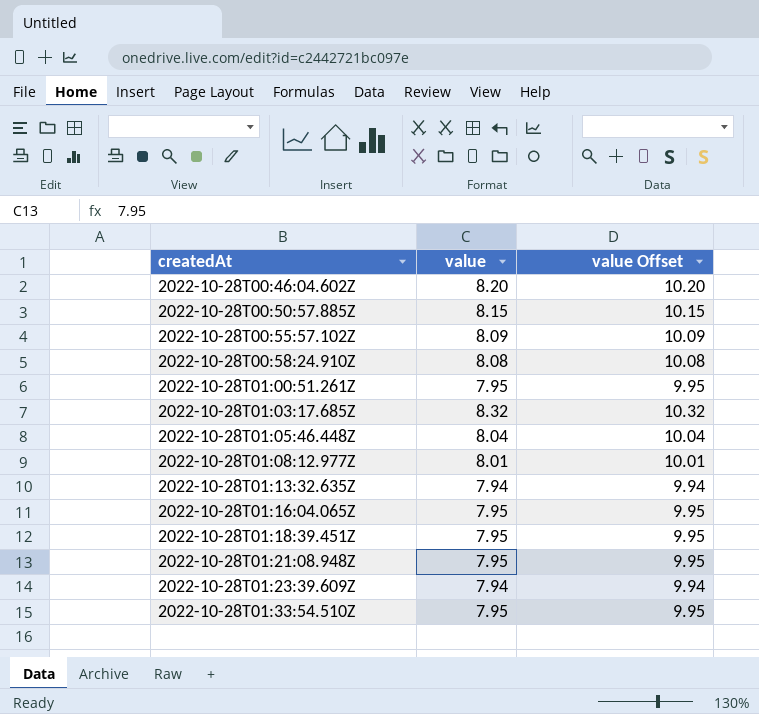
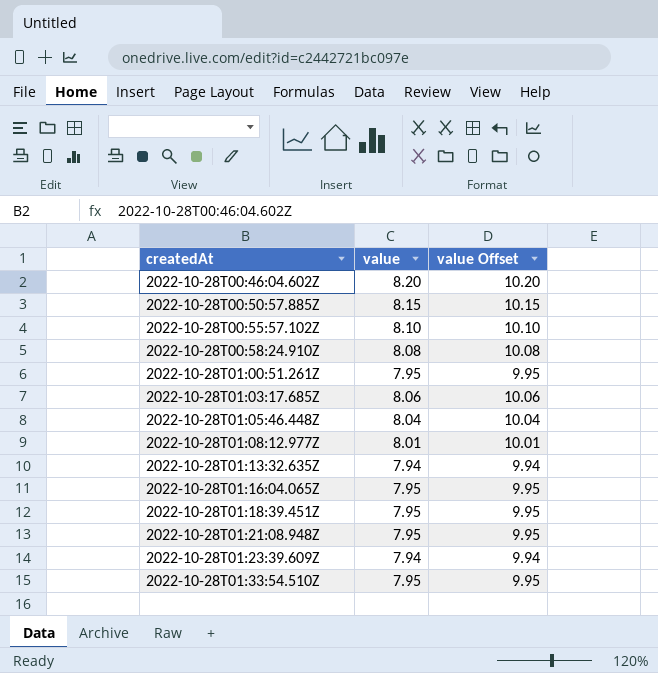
2022-10-28T00:55:57.102Z | value: 8.09 -> 8.10
2022-10-28T00:55:57.102Z | value Offset: 10.09 -> 10.10
2022-10-28T01:03:17.685Z | value: 8.32 -> 8.06
2022-10-28T01:03:17.685Z | value Offset: 10.32 -> 10.06

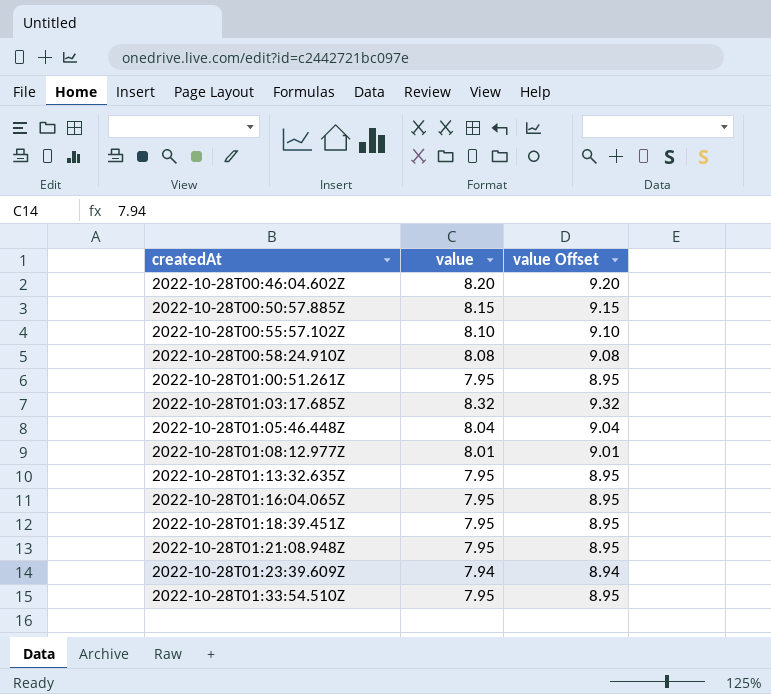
column value Offset | formula: [value] + 2 -> [value] + 1
2022-10-28T01:03:17.685Z | value: 8.06 -> 8.32
2022-10-28T01:13:32.635Z | value: 7.94 -> 7.95

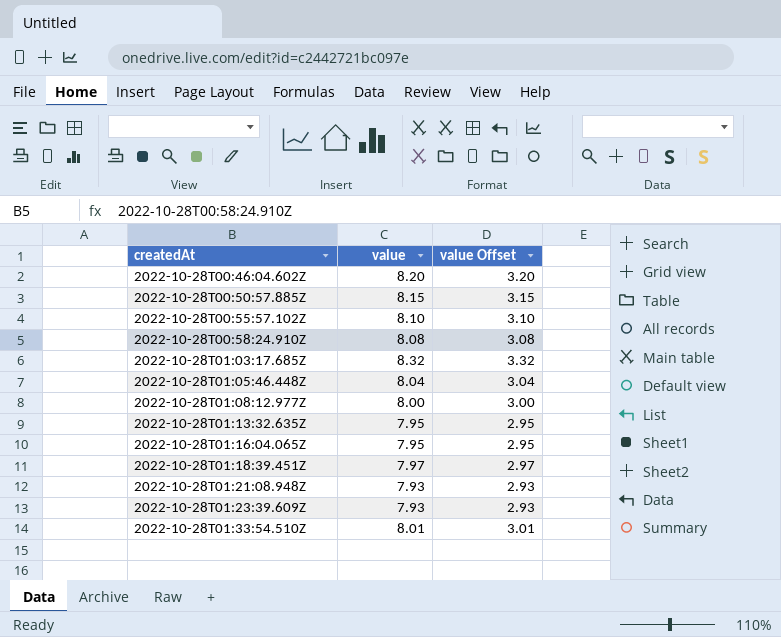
column value Offset | formula: [value] + 1 -> [value] - 5
row 2022-10-28T01:00:51.261Z: 7.95 | 8.95 -> none
2022-10-28T01:08:12.977Z | value: 8.01 -> 8.00
2022-10-28T01:18:39.451Z | value: 7.95 -> 7.97
2022-10-28T01:21:08.948Z | value: 7.95 -> 7.93
2022-10-28T01:23:39.609Z | value: 7.94 -> 7.93
2022-10-28T01:33:54.510Z | value: 7.95 -> 8.01

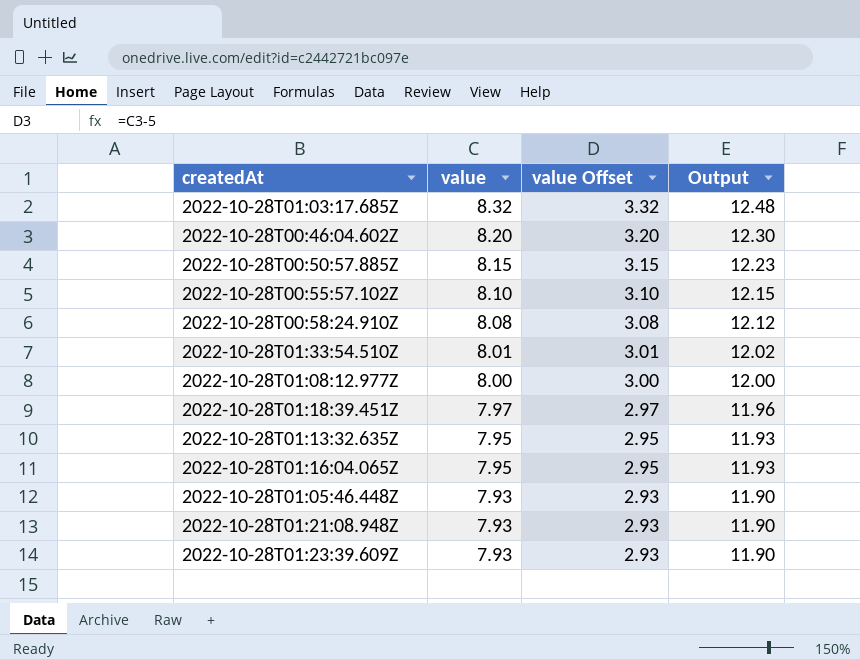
row order: createdAt ascending -> value descending
column Output | formula: none -> [value] * 1.5
2022-10-28T01:05:46.448Z | value: 8.04 -> 7.93
2022-10-28T01:05:46.448Z | value Offset: 3.04 -> 2.93

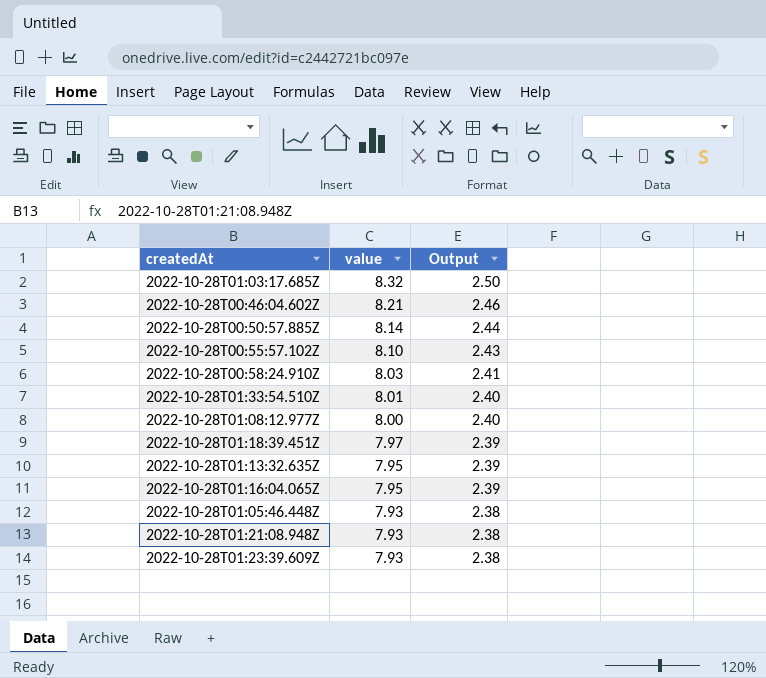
column value Offset | formula: [value] - 5 -> none
column Output | formula: [value] * 1.5 -> [value] * 0.3
2022-10-28T00:46:04.602Z | value: 8.20 -> 8.21
2022-10-28T00:50:57.885Z | value: 8.15 -> 8.14
2022-10-28T00:58:24.910Z | value: 8.08 -> 8.03

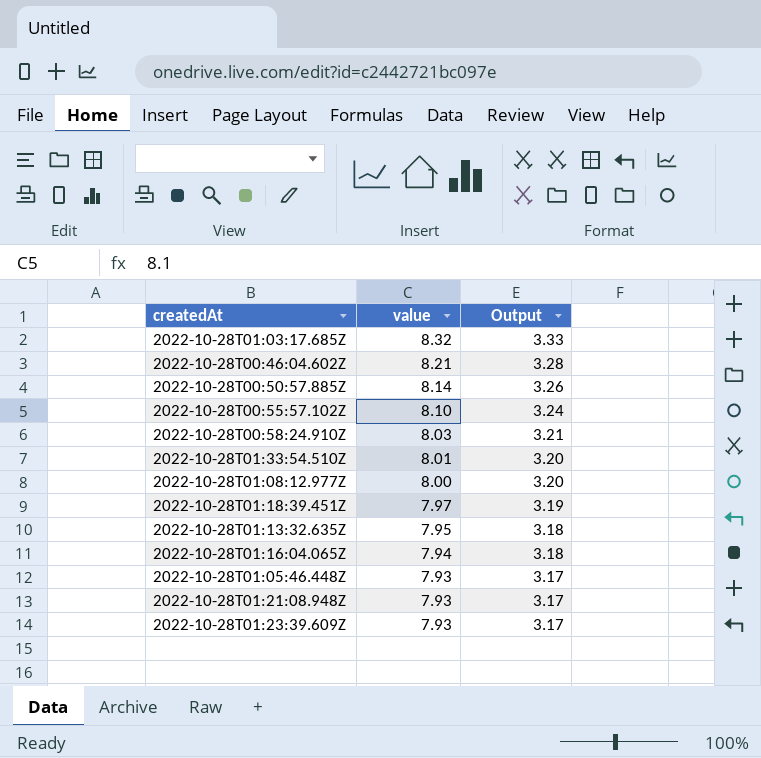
column Output | formula: [value] * 0.3 -> [value] * 0.4
2022-10-28T01:16:04.065Z | value: 7.95 -> 7.94

